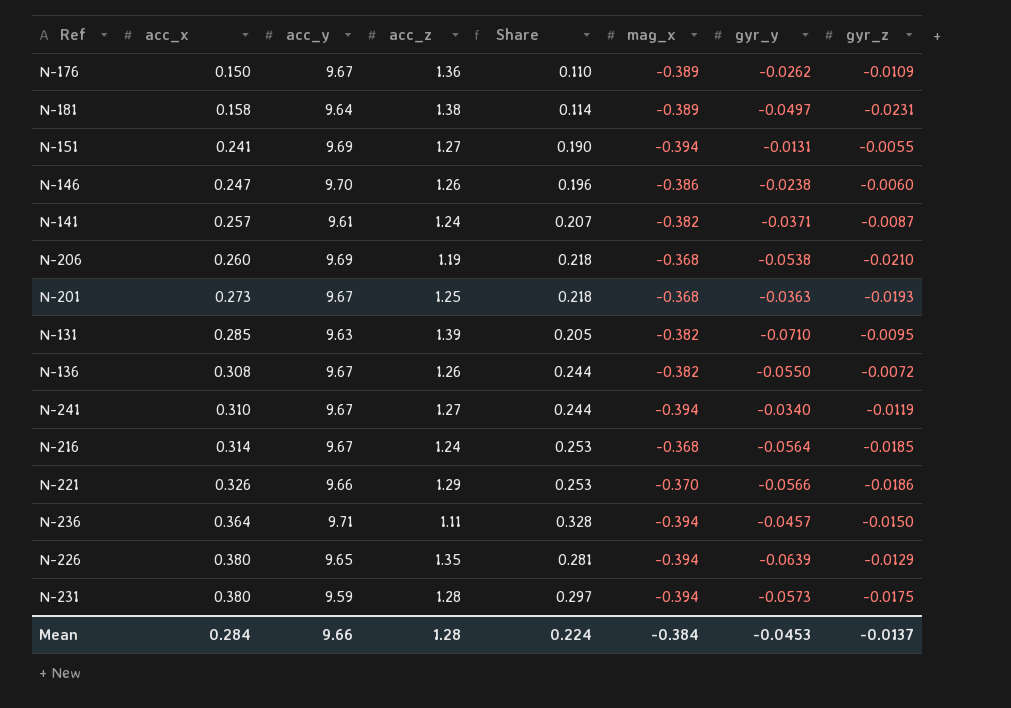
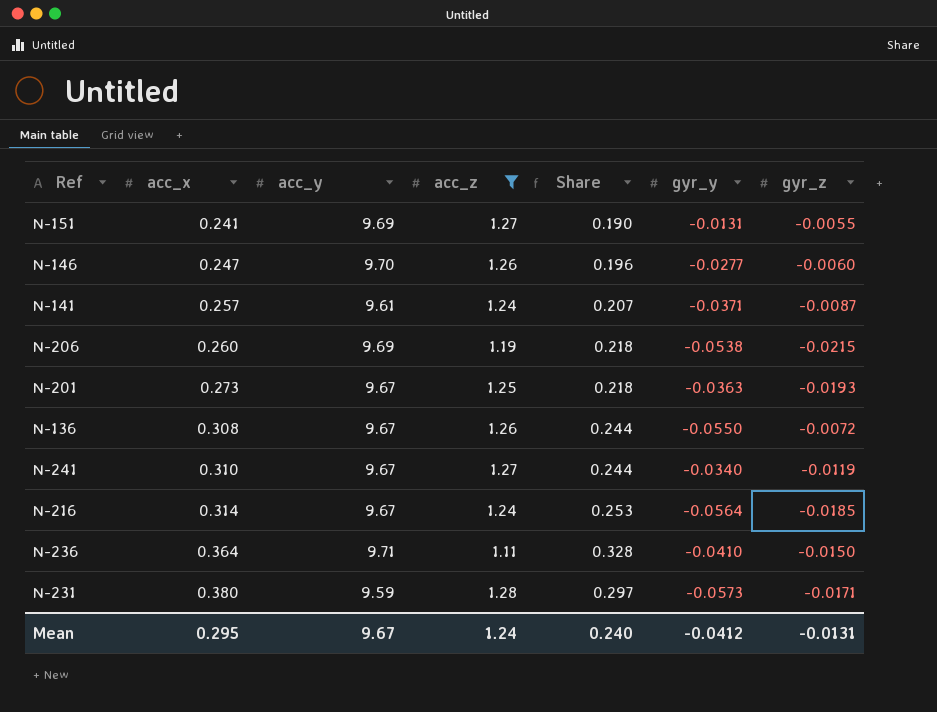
filter: none -> acc_z <= 1.28
column mag_x | position: 6 -> none
N-146 | gyr_y: -0.0238 -> -0.0277
N-206 | gyr_z: -0.0210 -> -0.0215
N-236 | gyr_y: -0.0457 -> -0.0410
N-231 | gyr_z: -0.0175 -> -0.0171
Mean | acc_x: 0.284 -> 0.295
Mean | acc_y: 9.66 -> 9.67
Mean | acc_z: 1.28 -> 1.24
Mean | Share: 0.224 -> 0.240
Mean | gyr_y: -0.0453 -> -0.0412
Mean | gyr_z: -0.0137 -> -0.0131

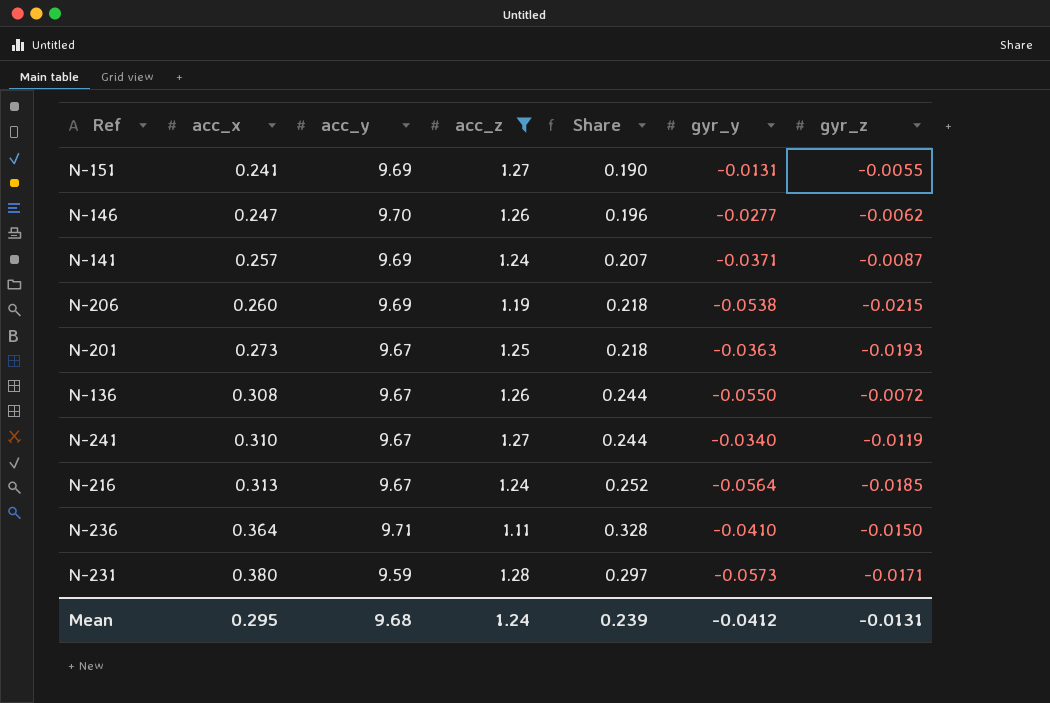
N-146 | gyr_z: -0.0060 -> -0.0062
N-141 | acc_y: 9.61 -> 9.69
N-216 | acc_x: 0.314 -> 0.313
N-216 | Share: 0.253 -> 0.252
Mean | acc_y: 9.67 -> 9.68
Mean | Share: 0.240 -> 0.239

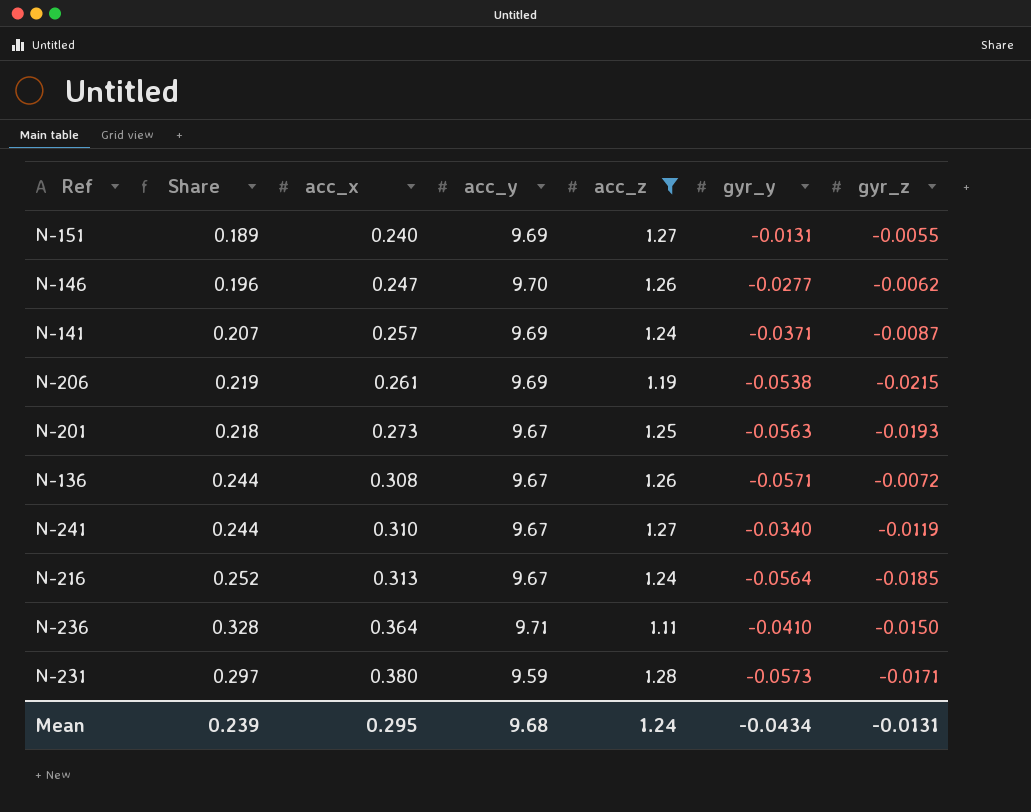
column Share | position: 5 -> 2
N-151 | Share: 0.190 -> 0.189
N-151 | acc_x: 0.241 -> 0.240
N-206 | Share: 0.218 -> 0.219
N-206 | acc_x: 0.260 -> 0.261
N-201 | gyr_y: -0.0363 -> -0.0563
N-136 | gyr_y: -0.0550 -> -0.0571
Mean | gyr_y: -0.0412 -> -0.0434

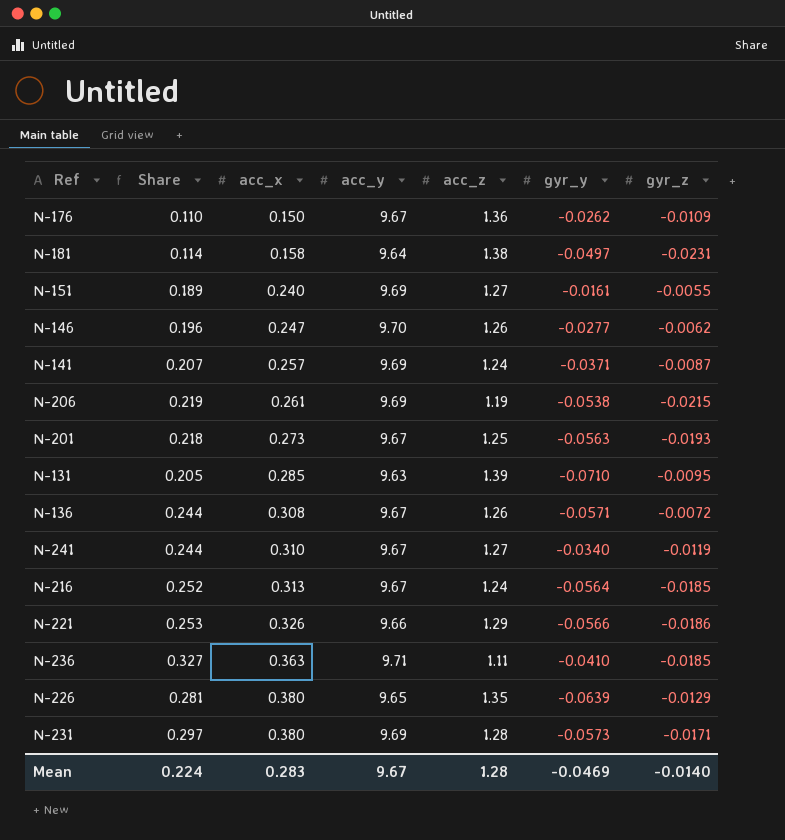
filter: acc_z <= 1.28 -> none
N-151 | gyr_y: -0.0131 -> -0.0161
N-236 | Share: 0.328 -> 0.327
N-236 | acc_x: 0.364 -> 0.363
N-236 | gyr_z: -0.0150 -> -0.0185
N-231 | acc_y: 9.59 -> 9.69
Mean | Share: 0.239 -> 0.224
Mean | acc_x: 0.295 -> 0.283
Mean | acc_y: 9.68 -> 9.67
Mean | acc_z: 1.24 -> 1.28
Mean | gyr_y: -0.0434 -> -0.0469
Mean | gyr_z: -0.0131 -> -0.0140

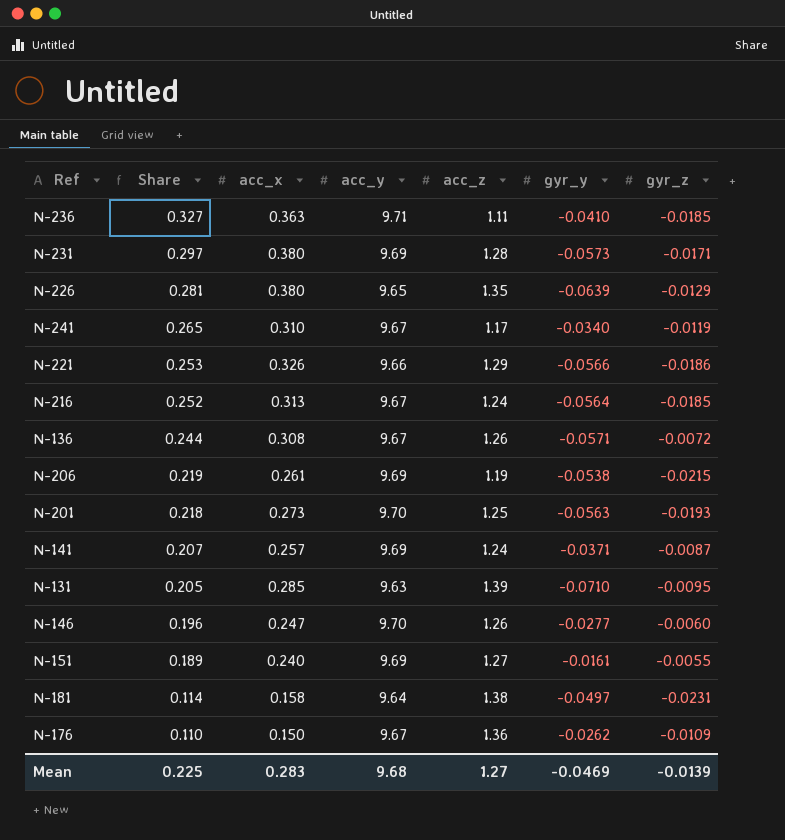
row order: acc_x ascending -> Share descending
N-241 | Share: 0.244 -> 0.265
N-241 | acc_z: 1.27 -> 1.17
N-201 | acc_y: 9.67 -> 9.70
N-146 | gyr_z: -0.0062 -> -0.0060
Mean | Share: 0.224 -> 0.225
Mean | acc_y: 9.67 -> 9.68
Mean | acc_z: 1.28 -> 1.27
Mean | gyr_z: -0.0140 -> -0.0139

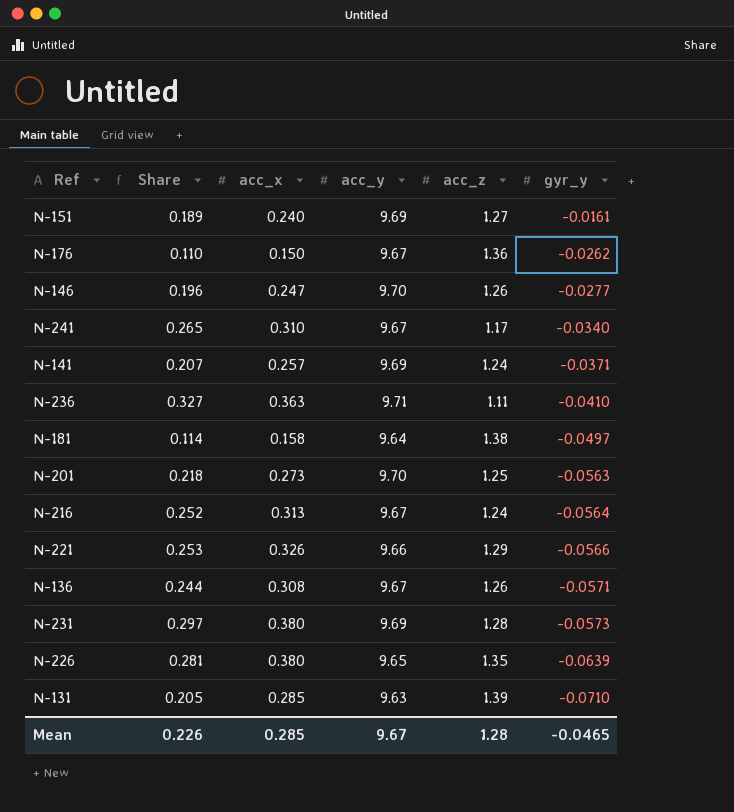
row order: Share descending -> gyr_y descending
column gyr_z | position: 7 -> none
row N-206: 0.219 | 0.261 | 9.69 | 1.19 | -0.0538 | -0.0215 -> none
Mean | Share: 0.225 -> 0.226
Mean | acc_x: 0.283 -> 0.285
Mean | acc_y: 9.68 -> 9.67
Mean | acc_z: 1.27 -> 1.28
Mean | gyr_y: -0.0469 -> -0.0465

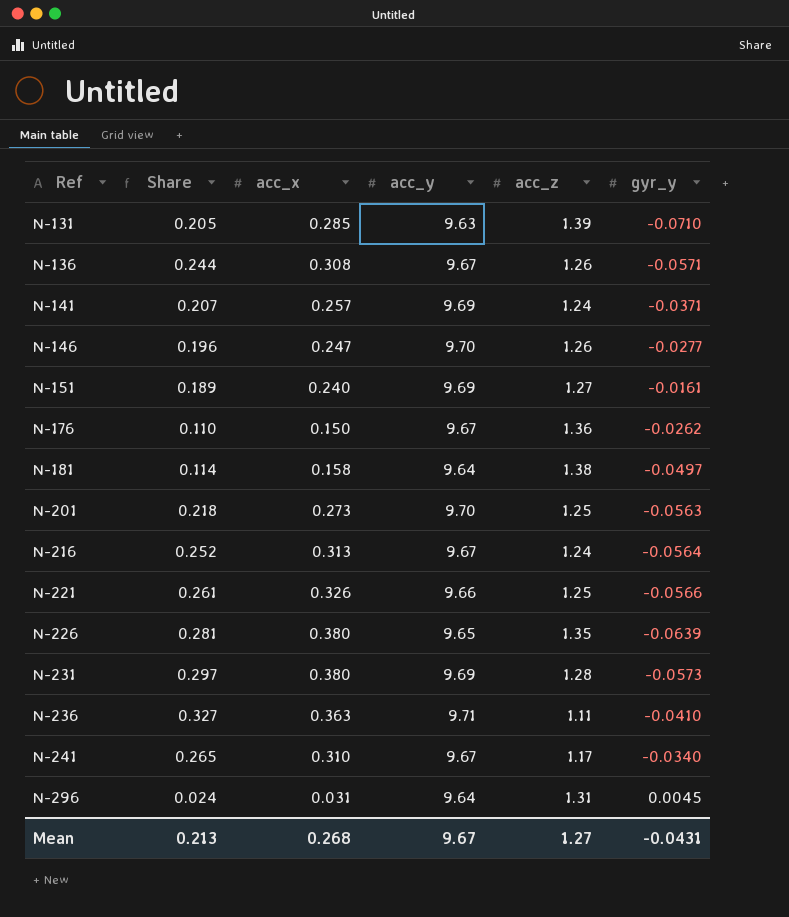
row order: gyr_y descending -> Ref ascending
N-221 | Share: 0.253 -> 0.261
N-221 | acc_z: 1.29 -> 1.25
row N-296: none -> 0.024 | 0.031 | 9.64 | 1.31 | 0.0045
Mean | Share: 0.226 -> 0.213
Mean | acc_x: 0.285 -> 0.268
Mean | acc_z: 1.28 -> 1.27
Mean | gyr_y: -0.0465 -> -0.0431

